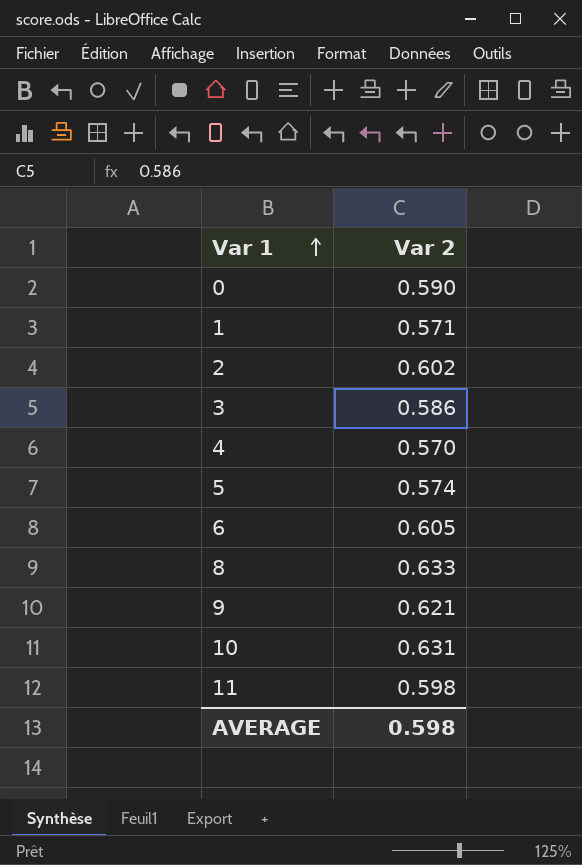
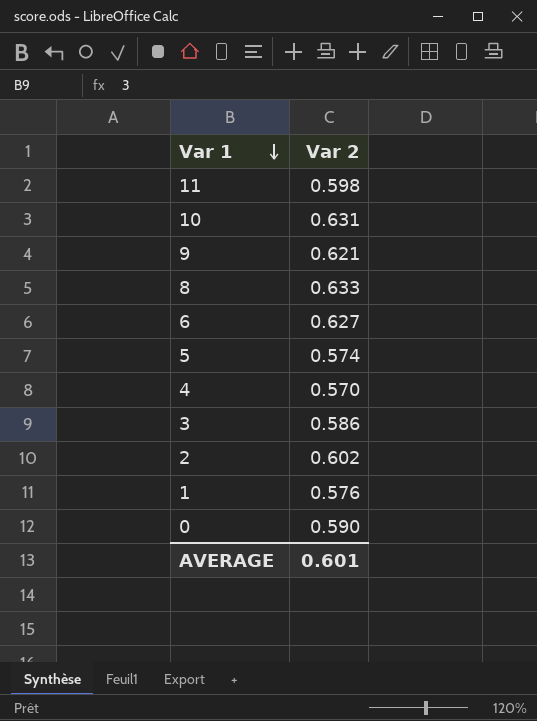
row order: Var 1 ascending -> Var 1 descending
6 | Var 2: 0.605 -> 0.627
1 | Var 2: 0.571 -> 0.576
AVERAGE | Var 2: 0.598 -> 0.601

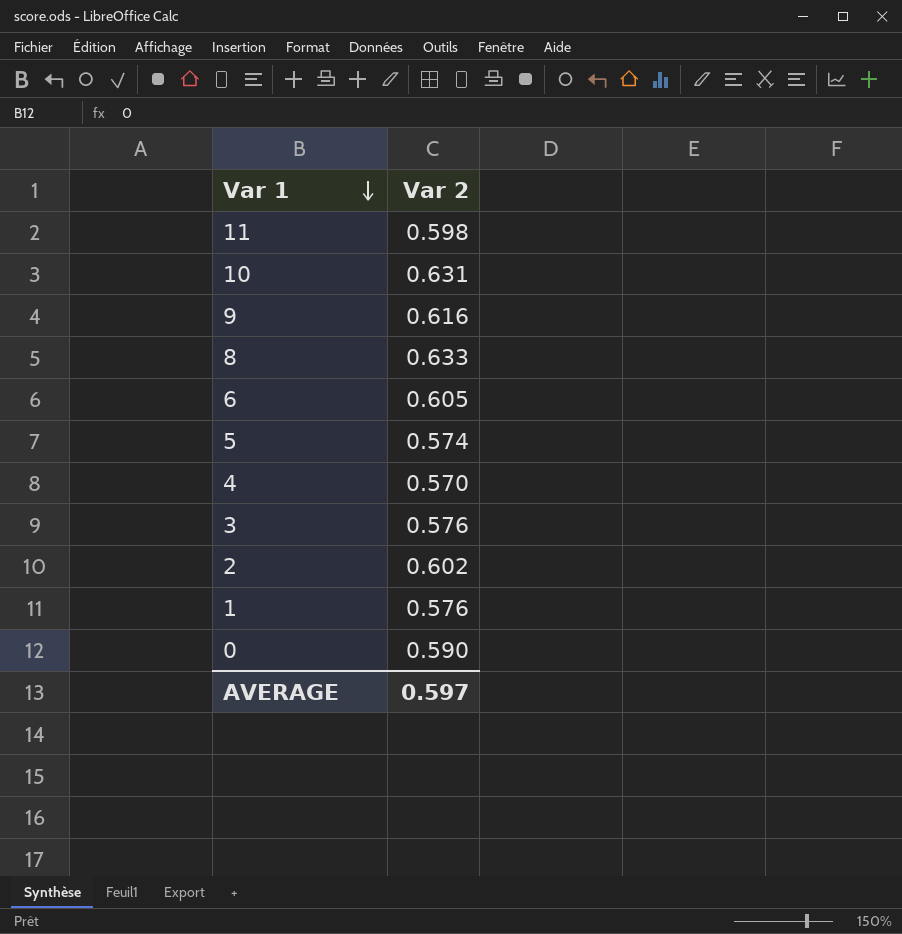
9 | Var 2: 0.621 -> 0.616
6 | Var 2: 0.627 -> 0.605
3 | Var 2: 0.586 -> 0.576
AVERAGE | Var 2: 0.601 -> 0.597

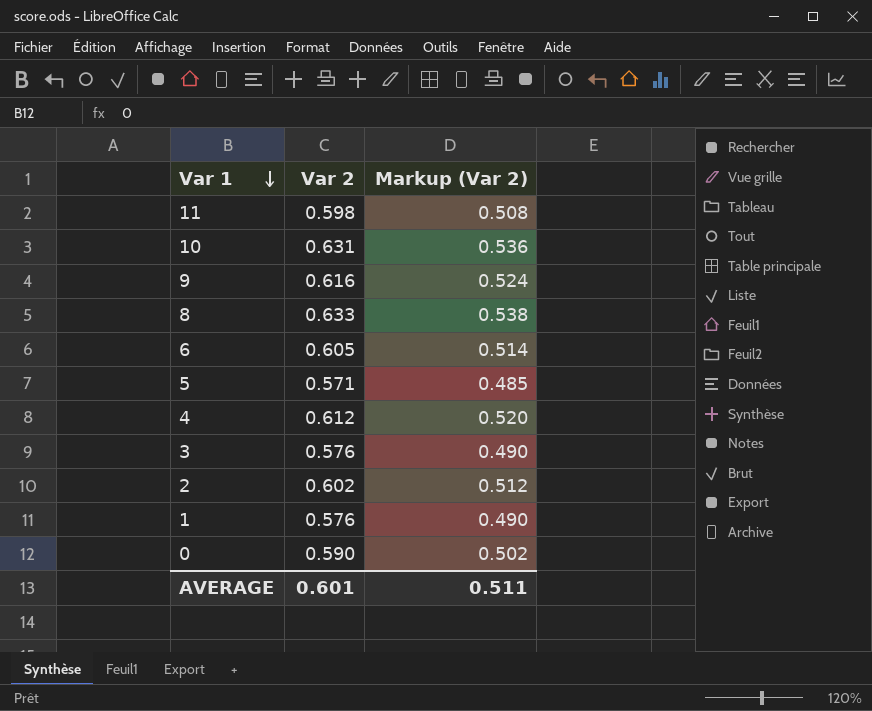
column Markup (Var 2) | formula: none -> [Var 2] * 0.85
5 | Var 2: 0.574 -> 0.571
4 | Var 2: 0.570 -> 0.612
AVERAGE | Var 2: 0.597 -> 0.601

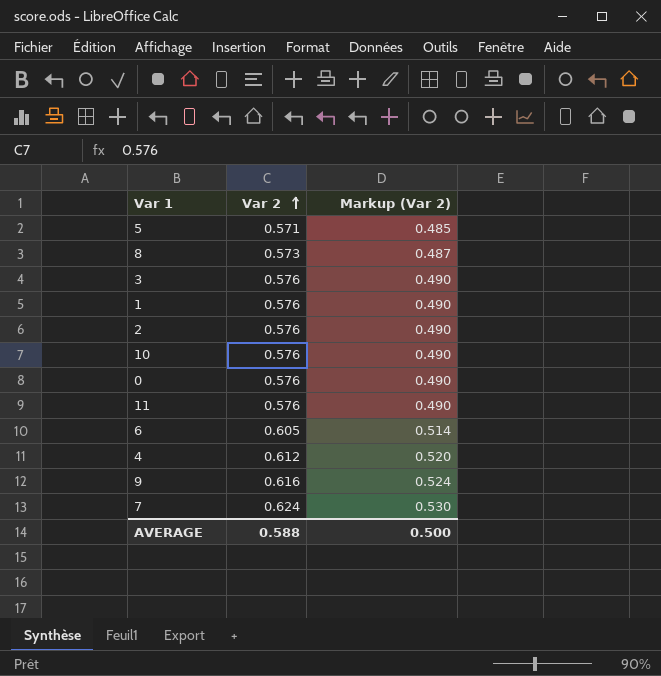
row order: Var 1 descending -> Var 2 ascending
8 | Var 2: 0.633 -> 0.573
8 | Markup (Var 2): 0.538 -> 0.487
2 | Var 2: 0.602 -> 0.576
2 | Markup (Var 2): 0.512 -> 0.490
10 | Var 2: 0.631 -> 0.576
10 | Markup (Var 2): 0.536 -> 0.490
0 | Var 2: 0.590 -> 0.576
0 | Markup (Var 2): 0.502 -> 0.490
11 | Var 2: 0.598 -> 0.576
11 | Markup (Var 2): 0.508 -> 0.490
row 7: none -> 0.624 | 0.530
AVERAGE | Var 2: 0.601 -> 0.588
AVERAGE | Markup (Var 2): 0.511 -> 0.500

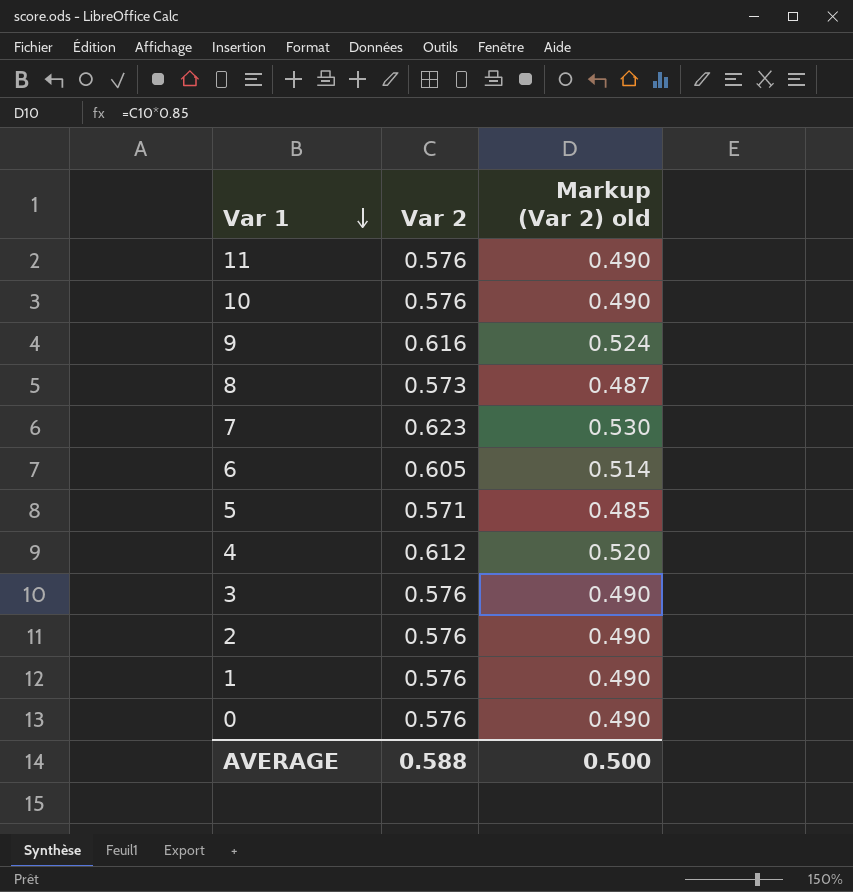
row order: Var 2 ascending -> Var 1 descending
column name: Markup (Var 2) -> Markup (Var 2) old
7 | Var 2: 0.624 -> 0.623

